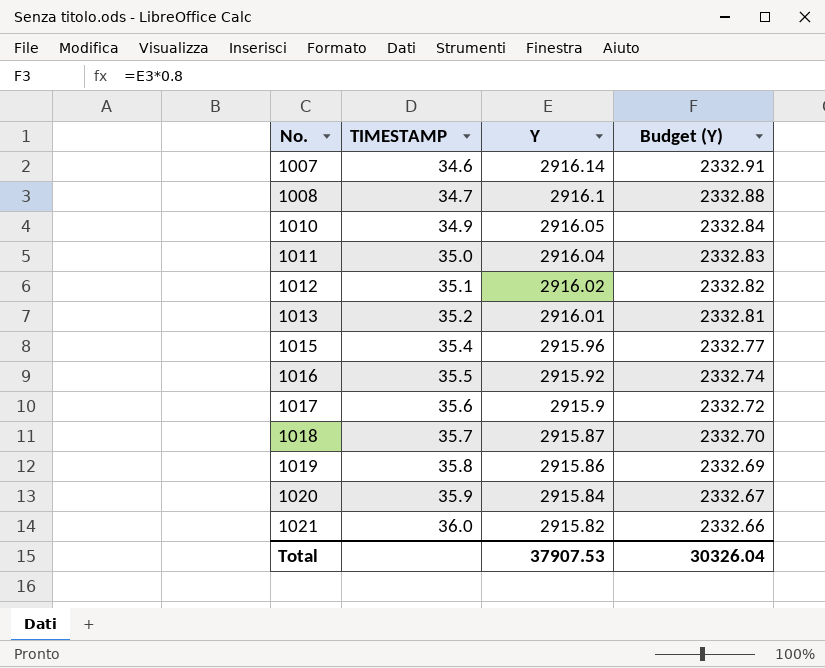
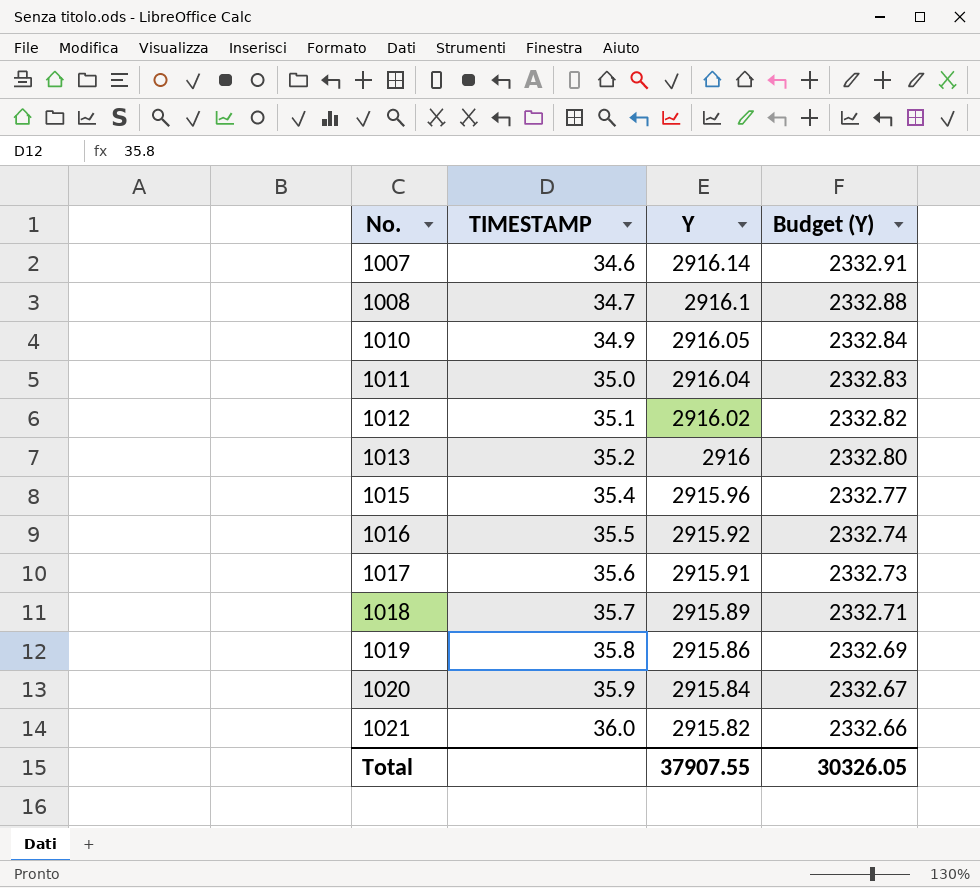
1013 | Y: 2916.01 -> 2916
1013 | Budget (Y): 2332.81 -> 2332.80
1017 | Y: 2915.9 -> 2915.91
1017 | Budget (Y): 2332.72 -> 2332.73
1018 | Y: 2915.87 -> 2915.89
1018 | Budget (Y): 2332.70 -> 2332.71
Total | Y: 37907.53 -> 37907.55
Total | Budget (Y): 30326.04 -> 30326.05

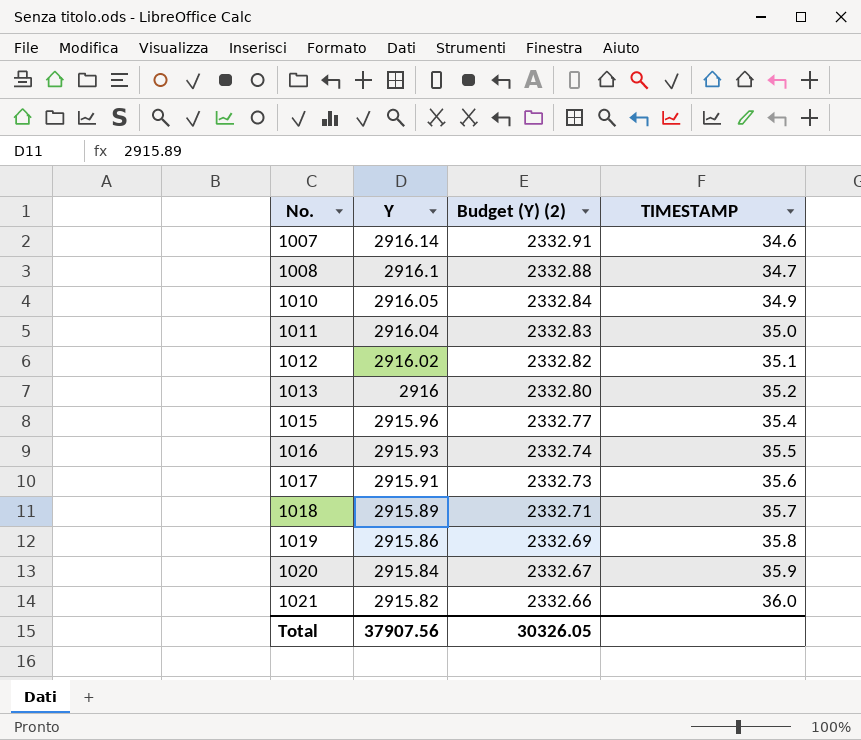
column name: Budget (Y) -> Budget (Y) (2)
column TIMESTAMP | position: 2 -> 4
1016 | Y: 2915.92 -> 2915.93
Total | Y: 37907.55 -> 37907.56

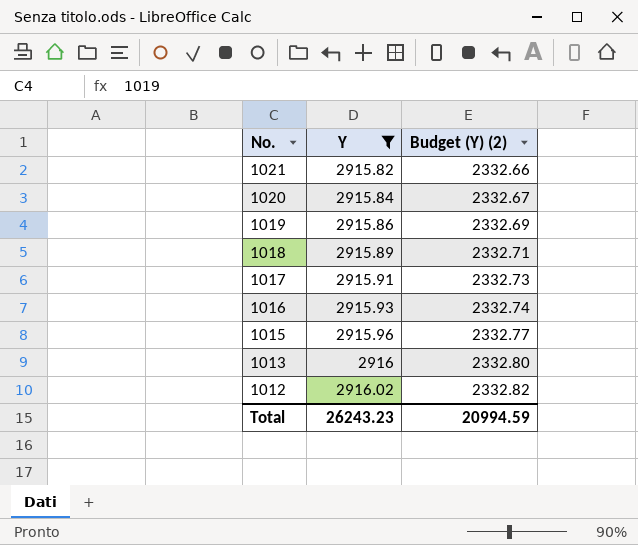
filter: none -> Y <= 2916.02
row order: No. ascending -> No. descending
column TIMESTAMP | position: 4 -> none
Total | Y: 37907.56 -> 26243.23
Total | Budget (Y) (2): 30326.05 -> 20994.59

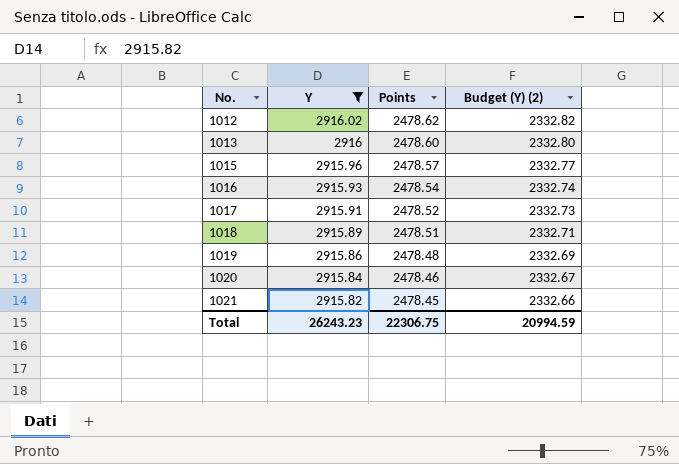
row order: No. descending -> No. ascending
column Points | formula: none -> [Y] * 0.85

